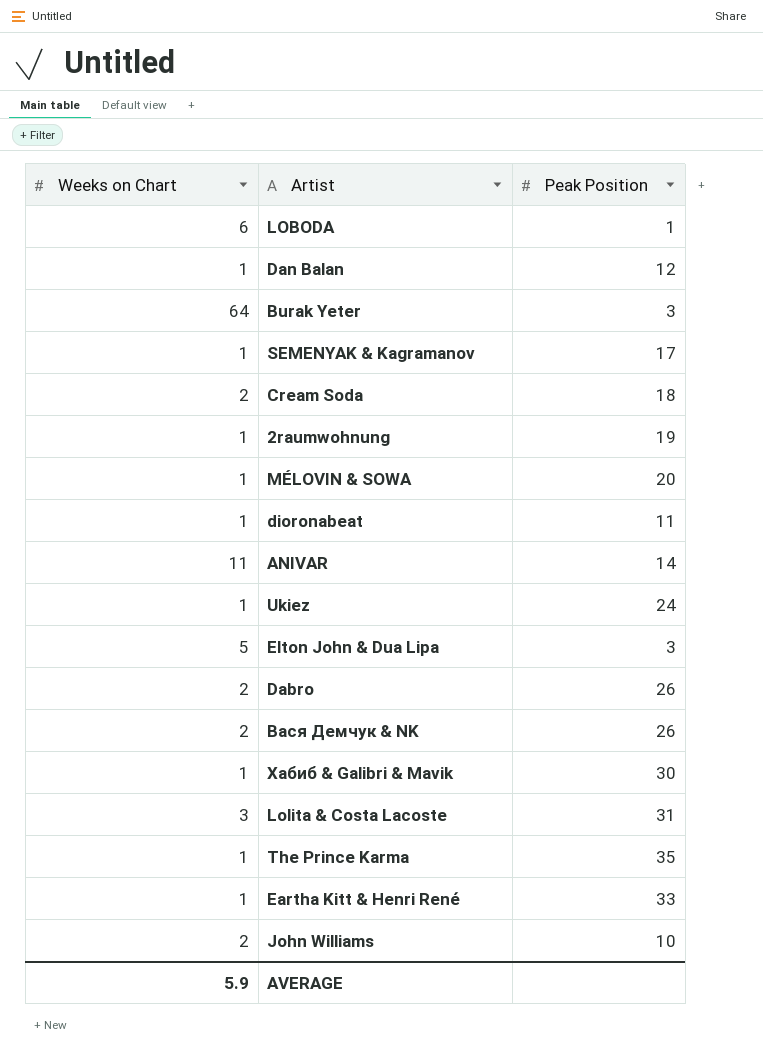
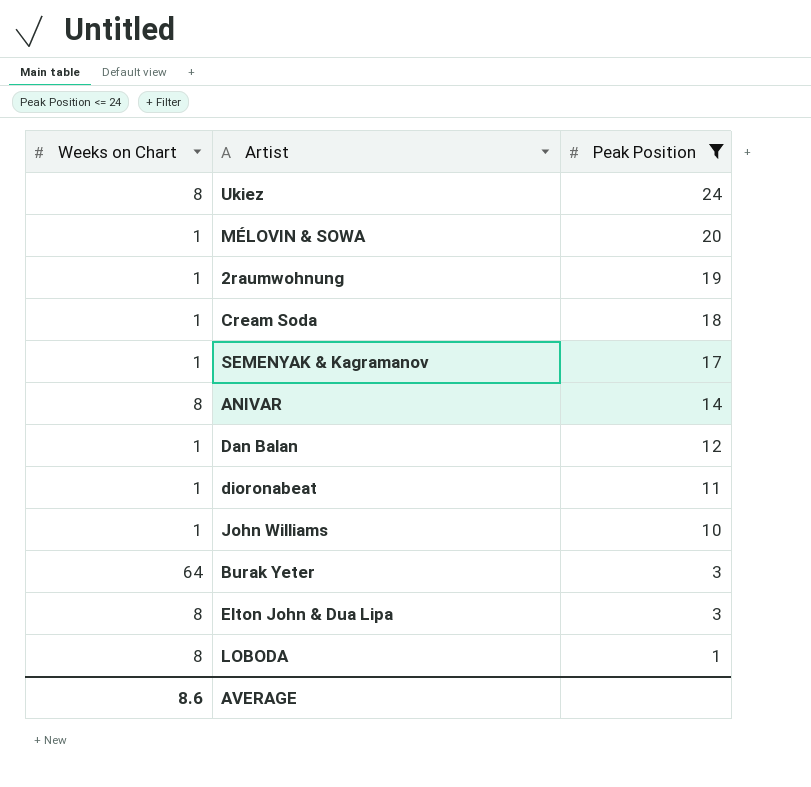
filter: none -> Peak Position <= 24
row order: none -> Peak Position descending
Ukiez | Weeks on Chart: 1 -> 8
Cream Soda | Weeks on Chart: 2 -> 1
ANIVAR | Weeks on Chart: 11 -> 8
John Williams | Weeks on Chart: 2 -> 1
Elton John & Dua Lipa | Weeks on Chart: 5 -> 8
LOBODA | Weeks on Chart: 6 -> 8
AVERAGE | Weeks on Chart: 5.9 -> 8.6

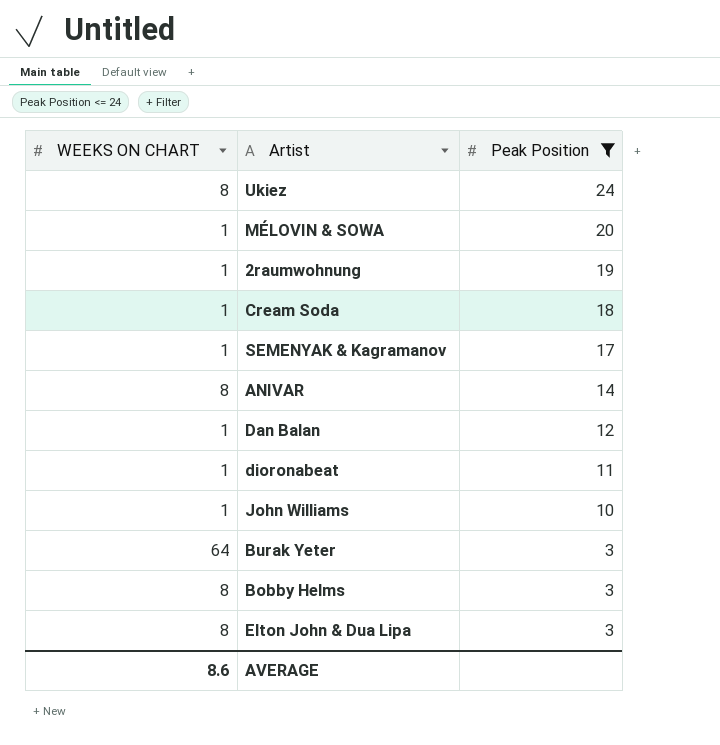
column name: Weeks on Chart -> WEEKS ON CHART
row LOBODA: 8 | 1 -> none
row Bobby Helms: none -> 8 | 3

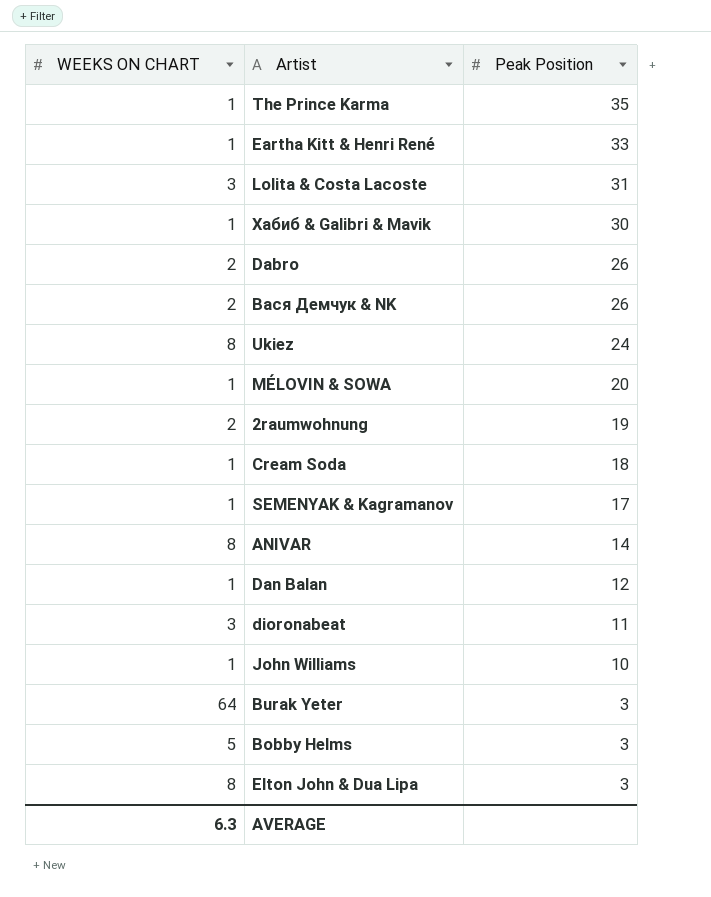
filter: Peak Position <= 24 -> none
2raumwohnung | WEEKS ON CHART: 1 -> 2
dioronabeat | WEEKS ON CHART: 1 -> 3
Bobby Helms | WEEKS ON CHART: 8 -> 5
AVERAGE | WEEKS ON CHART: 8.6 -> 6.3

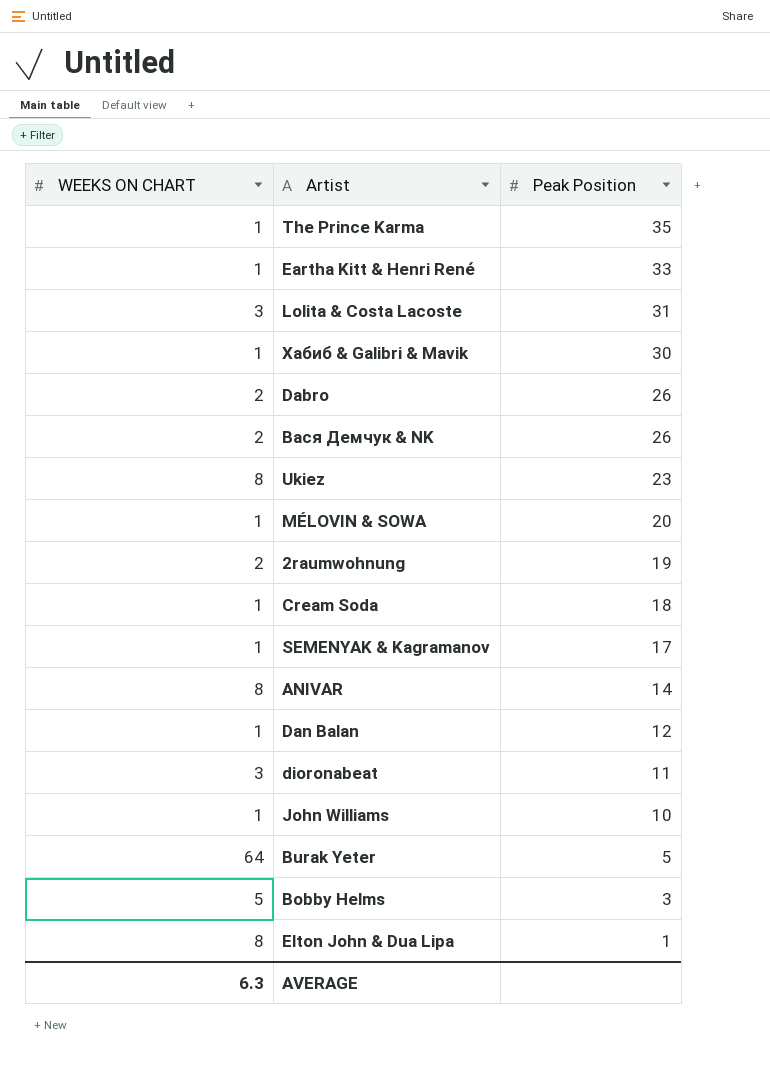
Ukiez | Peak Position: 24 -> 23
Burak Yeter | Peak Position: 3 -> 5
Elton John & Dua Lipa | Peak Position: 3 -> 1

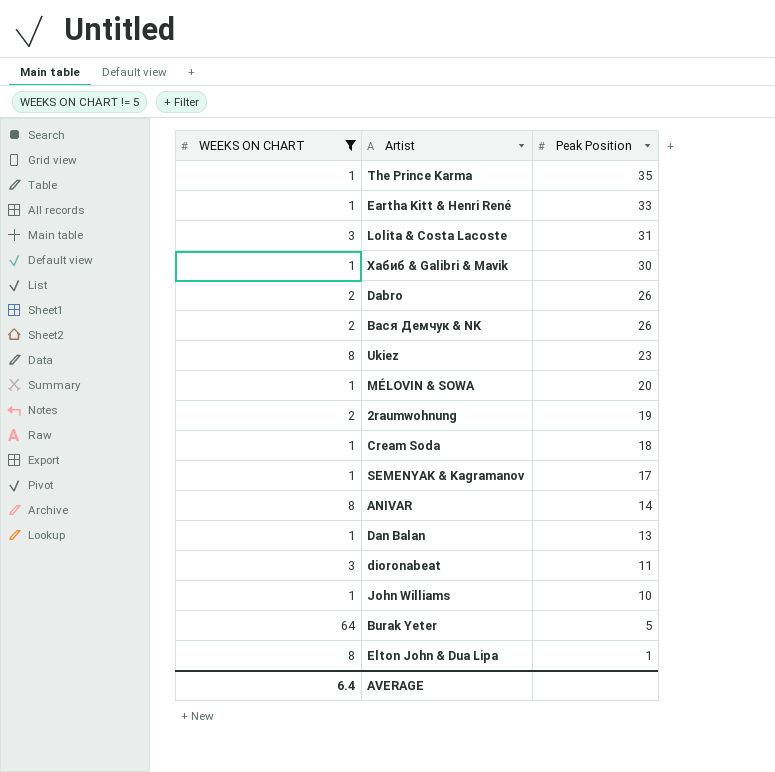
filter: none -> WEEKS ON CHART != 5
Dan Balan | Peak Position: 12 -> 13
AVERAGE | WEEKS ON CHART: 6.3 -> 6.4

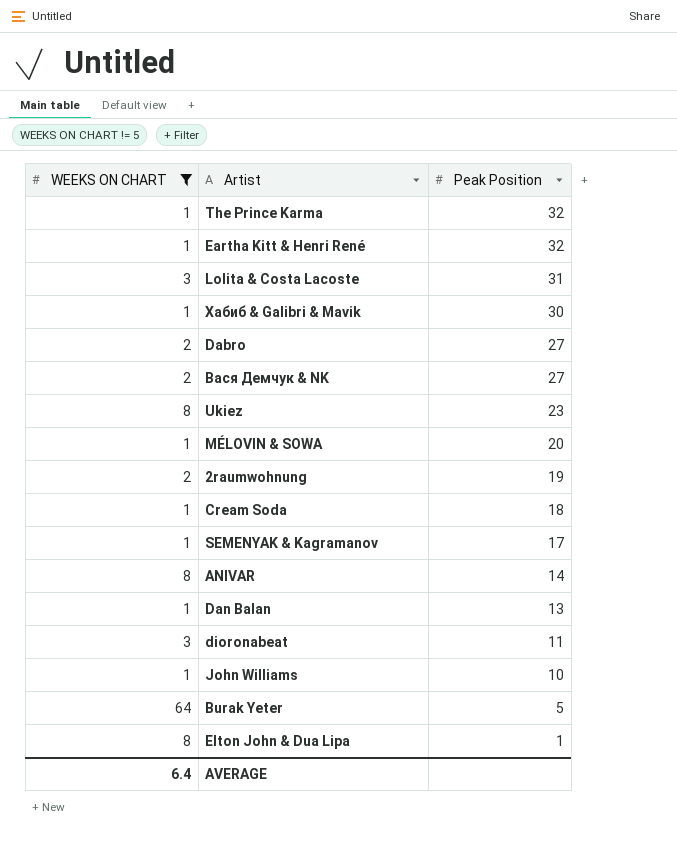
The Prince Karma | Peak Position: 35 -> 32
Eartha Kitt & Henri René | Peak Position: 33 -> 32
Dabro | Peak Position: 26 -> 27
Вася Демчук & NK | Peak Position: 26 -> 27

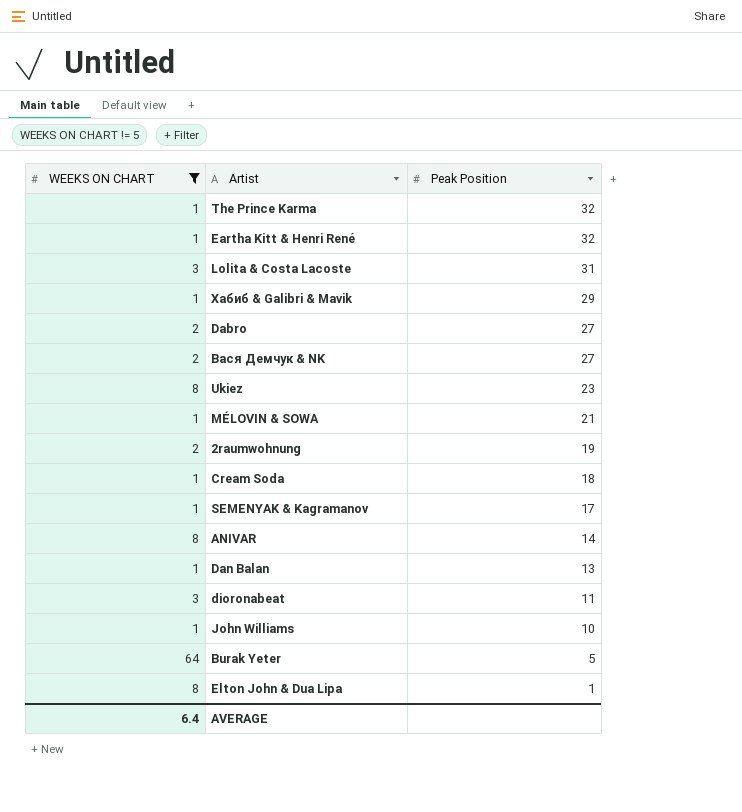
Хабиб & Galibri & Mavik | Peak Position: 30 -> 29
MÉLOVIN & SOWA | Peak Position: 20 -> 21

